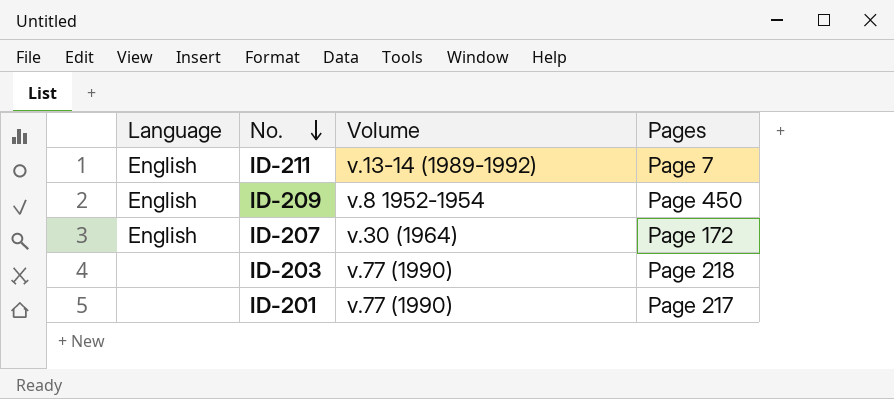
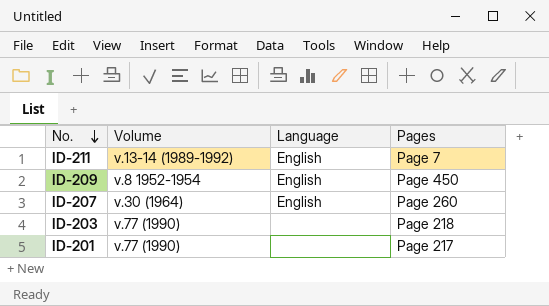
column Language | position: 1 -> 3
ID-207 | Pages: Page 172 -> Page 260

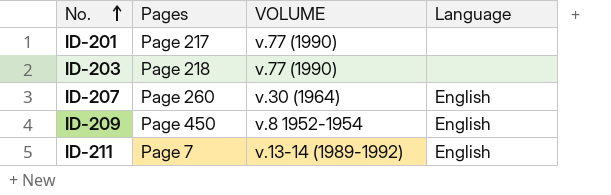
row order: No. descending -> No. ascending
column Pages | position: 4 -> 2
column name: Volume -> VOLUME

